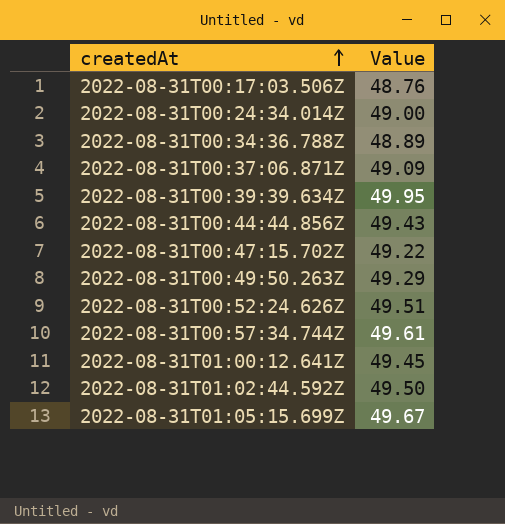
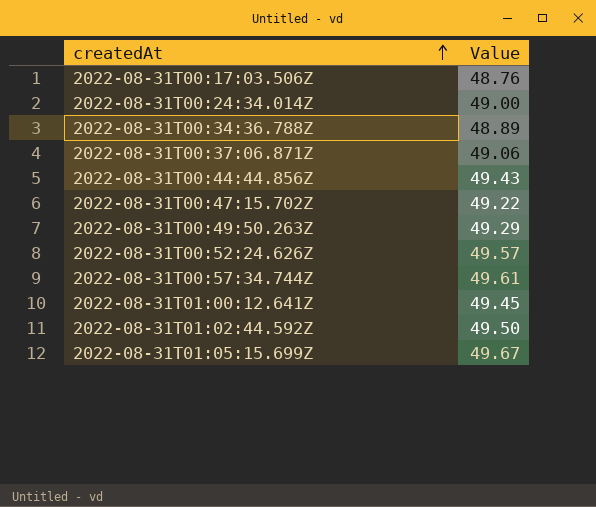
row 2022-08-31T00:39:39.634Z: 49.95 -> none
2022-08-31T00:37:06.871Z | Value: 49.09 -> 49.06
2022-08-31T00:52:24.626Z | Value: 49.51 -> 49.57

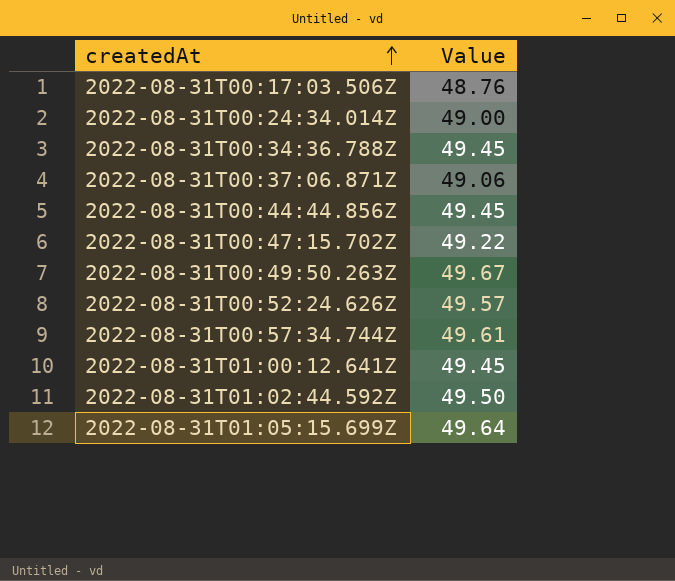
2022-08-31T00:34:36.788Z | Value: 48.89 -> 49.45
2022-08-31T00:44:44.856Z | Value: 49.43 -> 49.45
2022-08-31T00:49:50.263Z | Value: 49.29 -> 49.67
2022-08-31T01:05:15.699Z | Value: 49.67 -> 49.64

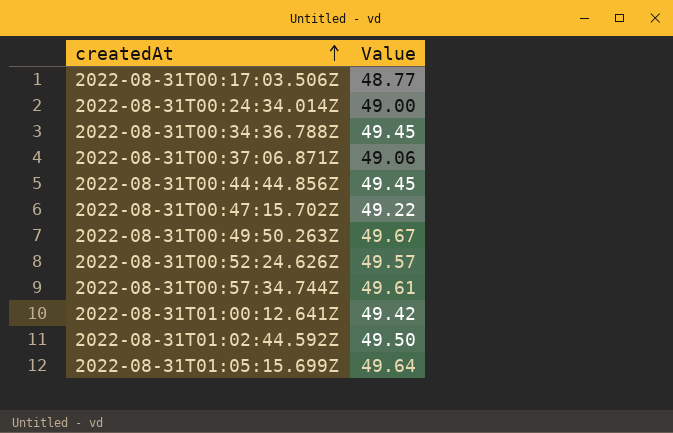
2022-08-31T00:17:03.506Z | Value: 48.76 -> 48.77
2022-08-31T01:00:12.641Z | Value: 49.45 -> 49.42

